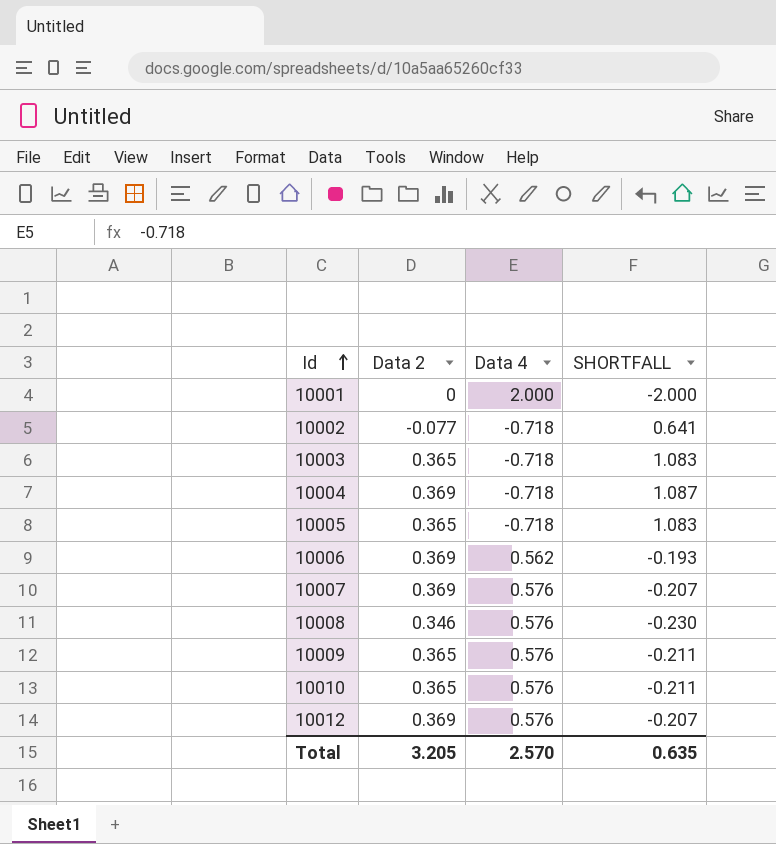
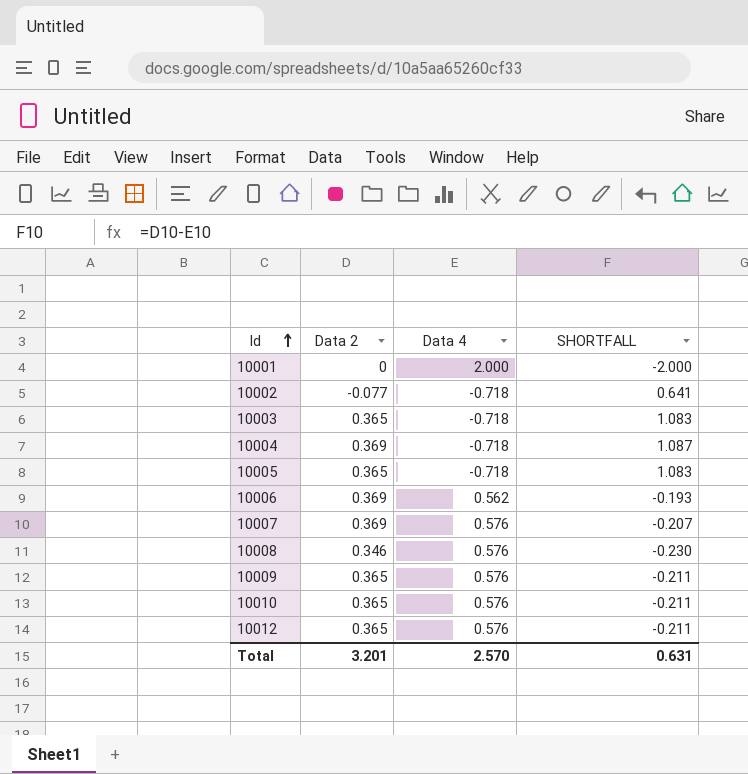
10012 | Data 2: 0.369 -> 0.365
10012 | SHORTFALL: -0.207 -> -0.211
Total | Data 2: 3.205 -> 3.201
Total | SHORTFALL: 0.635 -> 0.631

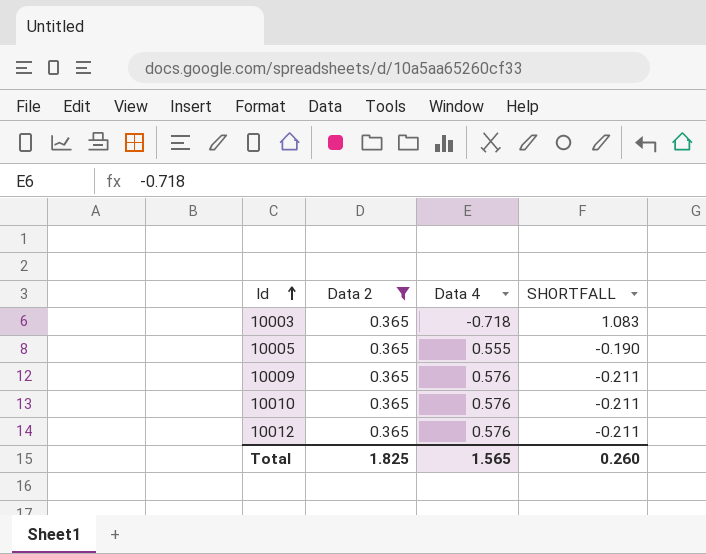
filter: none -> Data 2 = 0.365
10005 | Data 4: -0.718 -> 0.555
10005 | SHORTFALL: 1.083 -> -0.190
Total | Data 2: 3.201 -> 1.825
Total | Data 4: 2.570 -> 1.565
Total | SHORTFALL: 0.631 -> 0.260

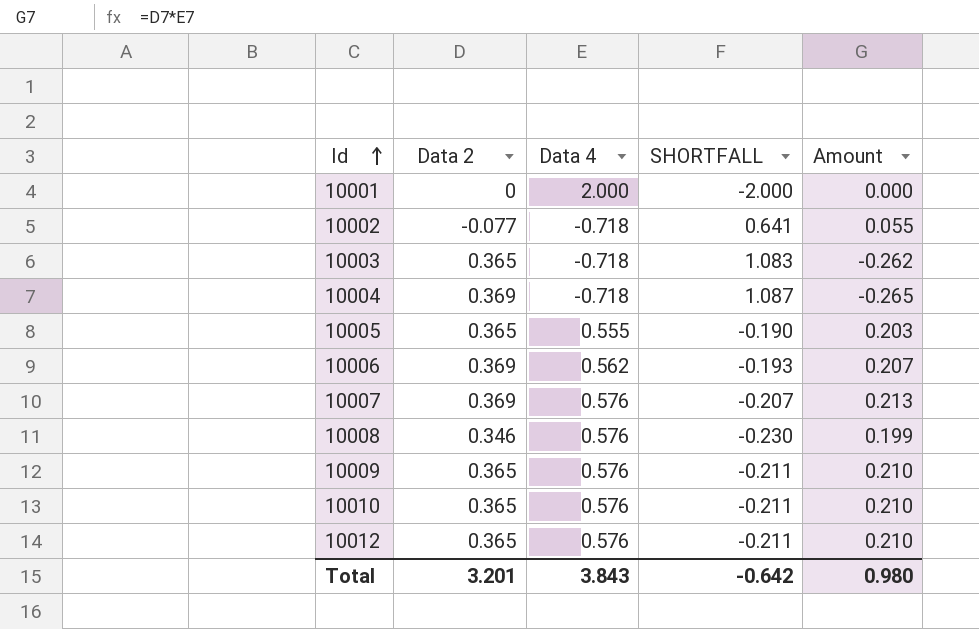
filter: Data 2 = 0.365 -> none
column Amount | formula: none -> [Data 2] * [Data 4]
Total | Data 2: 1.825 -> 3.201
Total | Data 4: 1.565 -> 3.843
Total | SHORTFALL: 0.260 -> -0.642

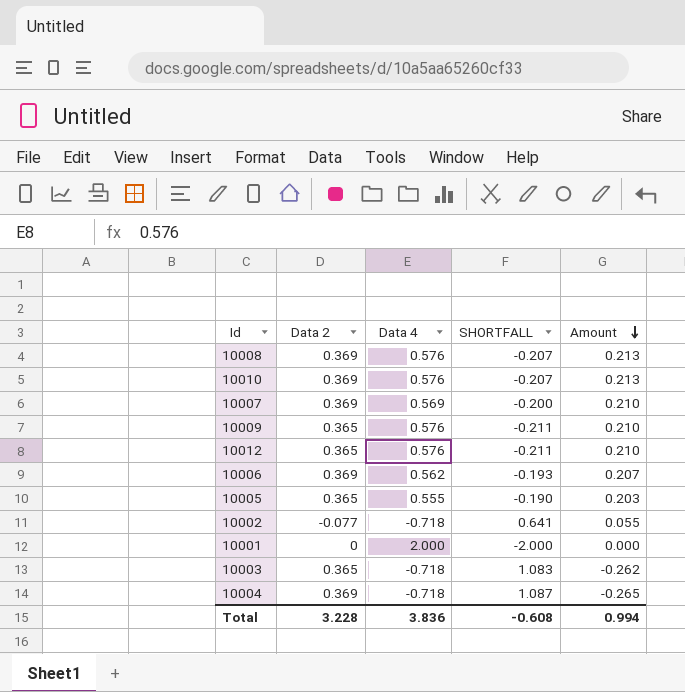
row order: Id ascending -> Amount descending
10008 | Data 2: 0.346 -> 0.369
10008 | SHORTFALL: -0.230 -> -0.207
10008 | Amount: 0.199 -> 0.213
10010 | Data 2: 0.365 -> 0.369
10010 | SHORTFALL: -0.211 -> -0.207
10010 | Amount: 0.210 -> 0.213
10007 | Data 4: 0.576 -> 0.569
10007 | SHORTFALL: -0.207 -> -0.200
10007 | Amount: 0.213 -> 0.210
Total | Data 2: 3.201 -> 3.228
Total | Data 4: 3.843 -> 3.836
Total | SHORTFALL: -0.642 -> -0.608
Total | Amount: 0.980 -> 0.994

